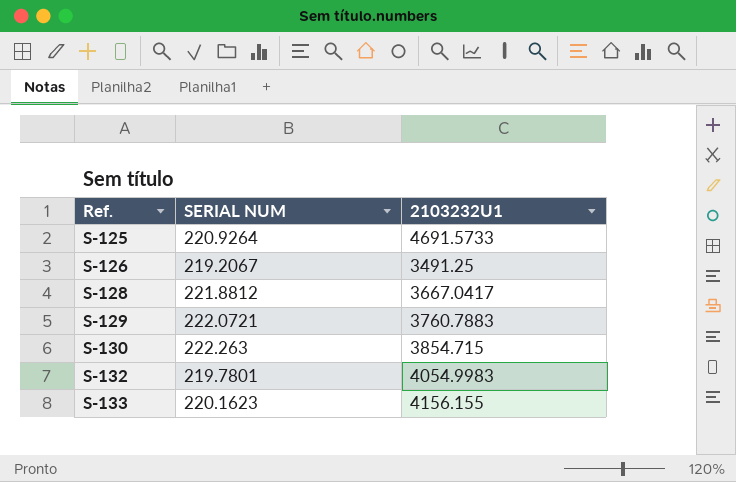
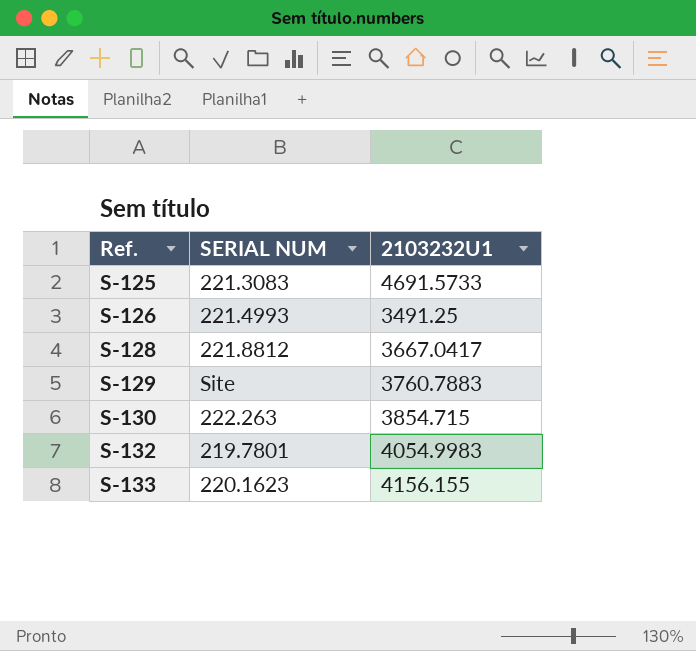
S-125 | SERIAL NUM: 220.9264 -> 221.3083
S-126 | SERIAL NUM: 219.2067 -> 221.4993
S-129 | SERIAL NUM: 222.0721 -> Site

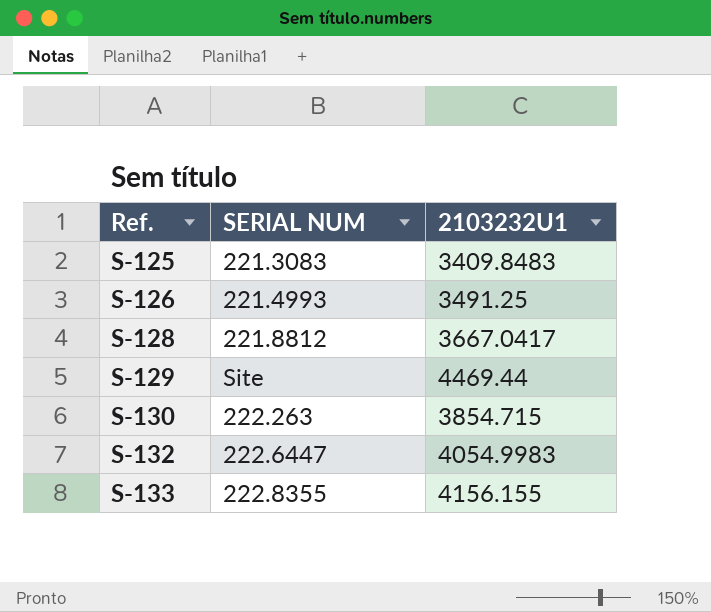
S-125 | 2103232U1: 4691.5733 -> 3409.8483
S-129 | 2103232U1: 3760.7883 -> 4469.44
S-132 | SERIAL NUM: 219.7801 -> 222.6447
S-133 | SERIAL NUM: 220.1623 -> 222.8355

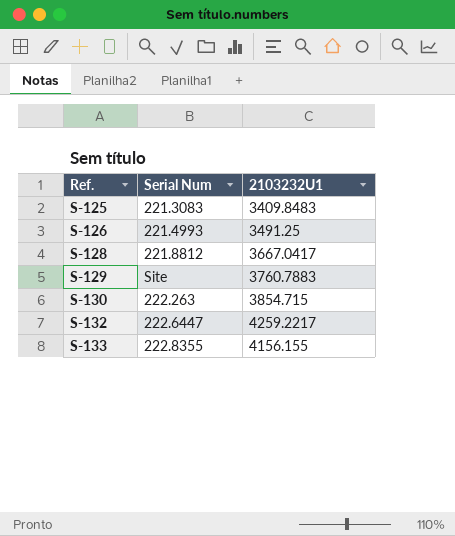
column name: SERIAL NUM -> Serial Num
S-129 | 2103232U1: 4469.44 -> 3760.7883
S-132 | 2103232U1: 4054.9983 -> 4259.2217

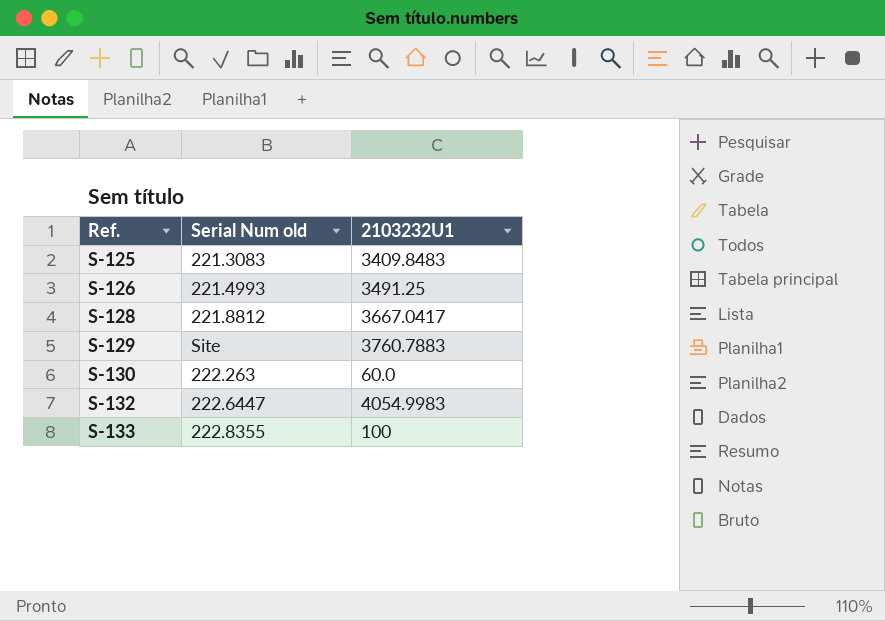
column name: Serial Num -> Serial Num old
S-130 | 2103232U1: 3854.715 -> 60.0
S-132 | 2103232U1: 4259.2217 -> 4054.9983
S-133 | 2103232U1: 4156.155 -> 100

